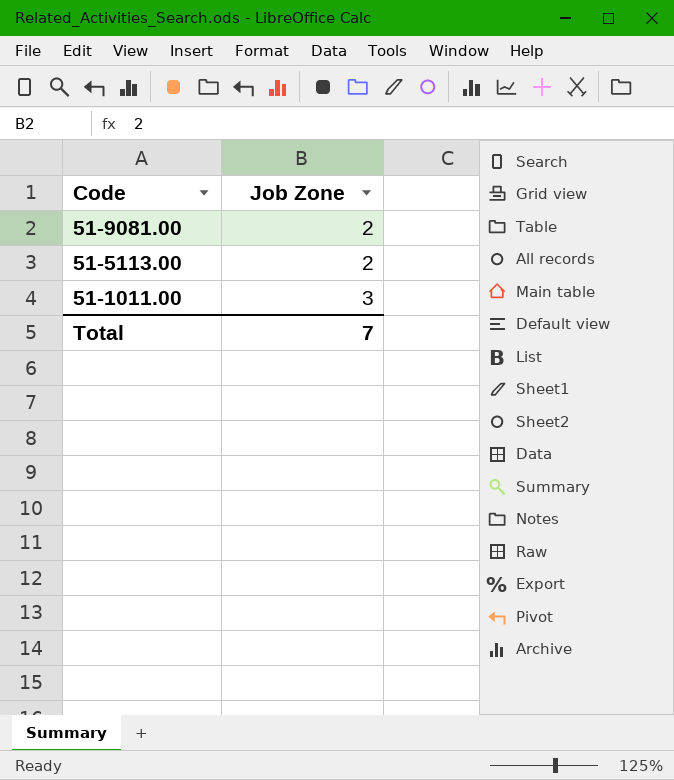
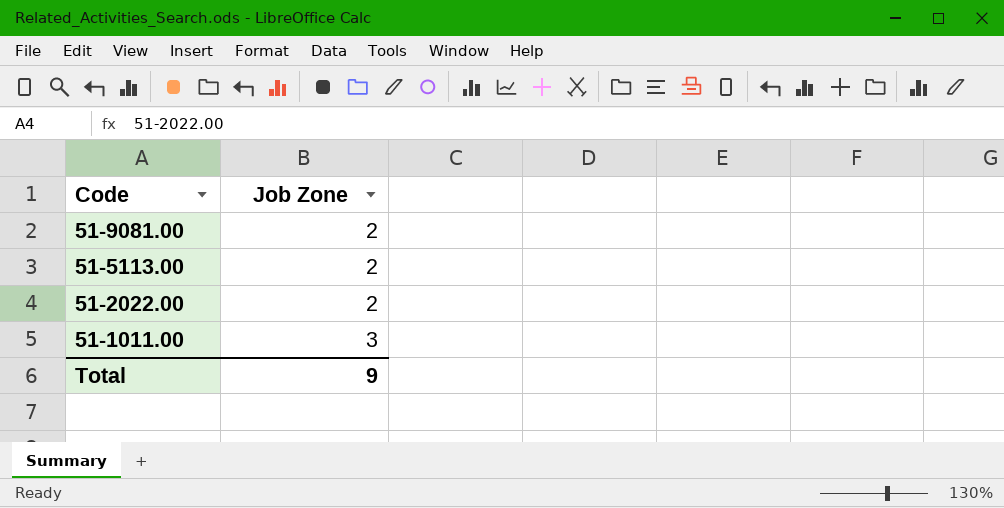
row 51-2022.00: none -> 2
Total | Job Zone: 7 -> 9

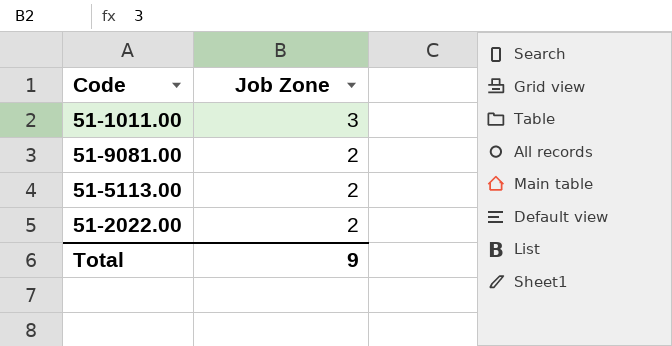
row order: Code descending -> Job Zone descending

